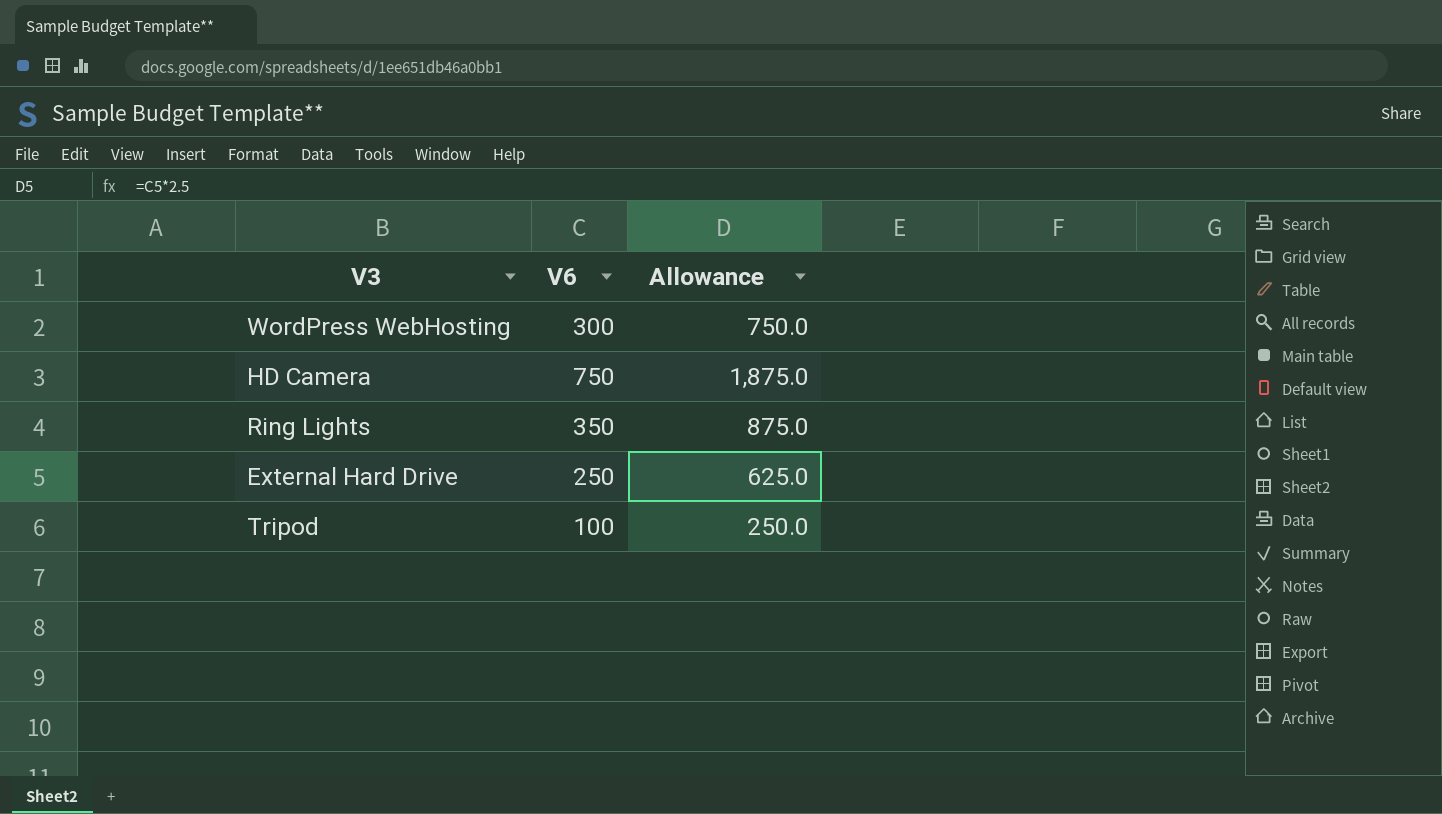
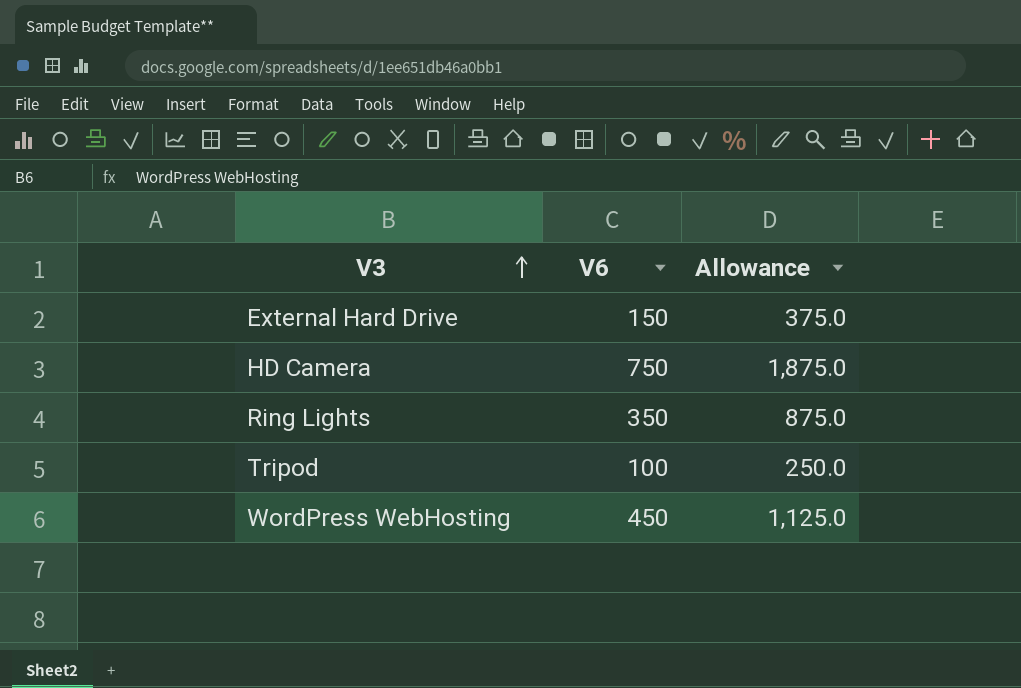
row order: none -> V3 ascending
External Hard Drive | V6: 250 -> 150
External Hard Drive | Allowance: 625.0 -> 375.0
WordPress WebHosting | V6: 300 -> 450
WordPress WebHosting | Allowance: 750.0 -> 1,125.0

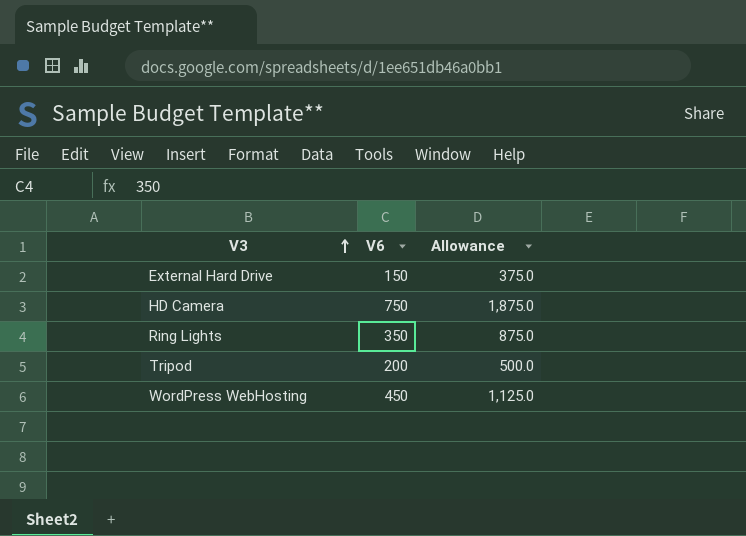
Tripod | V6: 100 -> 200
Tripod | Allowance: 250.0 -> 500.0

